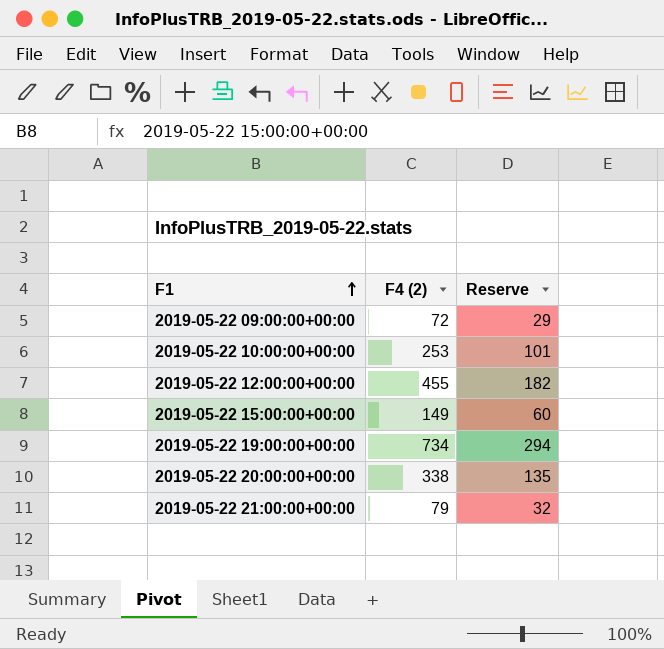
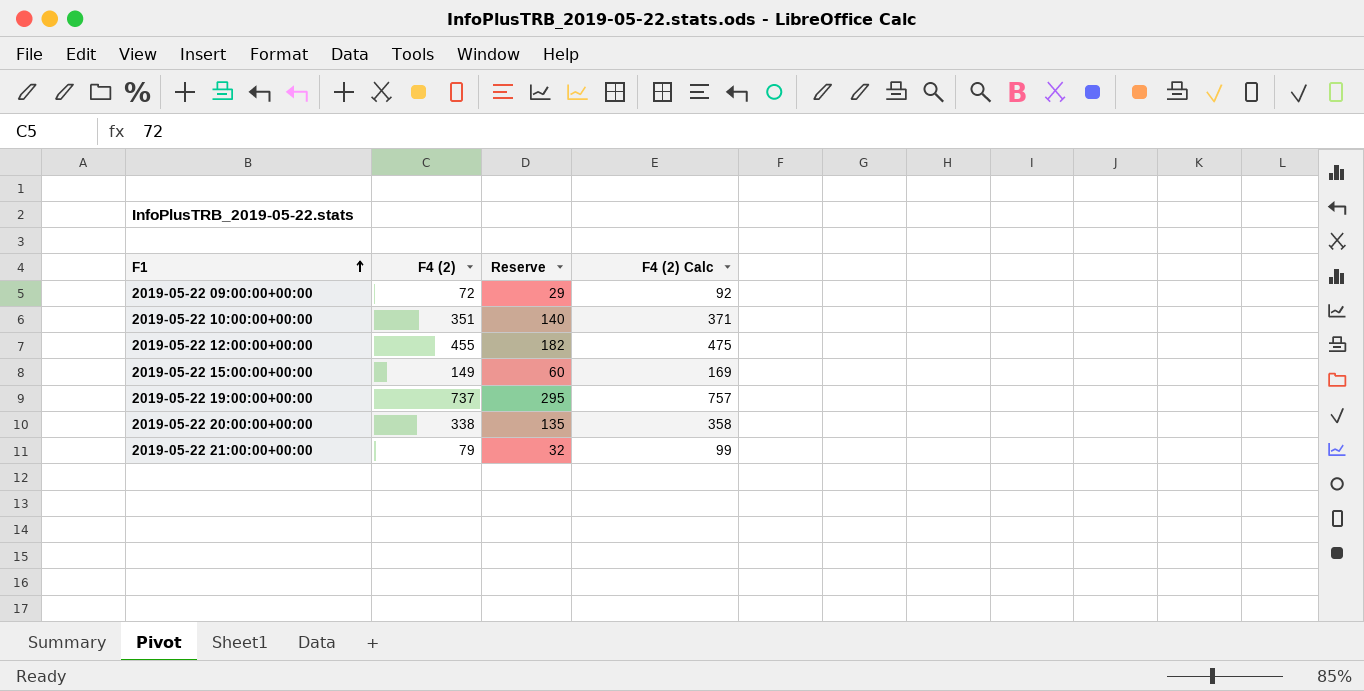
column F4 (2) Calc | formula: none -> [F4 (2)] + 20
2019-05-22 10:00:00+00:00 | F4 (2): 253 -> 351
2019-05-22 10:00:00+00:00 | Reserve: 101 -> 140
2019-05-22 19:00:00+00:00 | F4 (2): 734 -> 737
2019-05-22 19:00:00+00:00 | Reserve: 294 -> 295

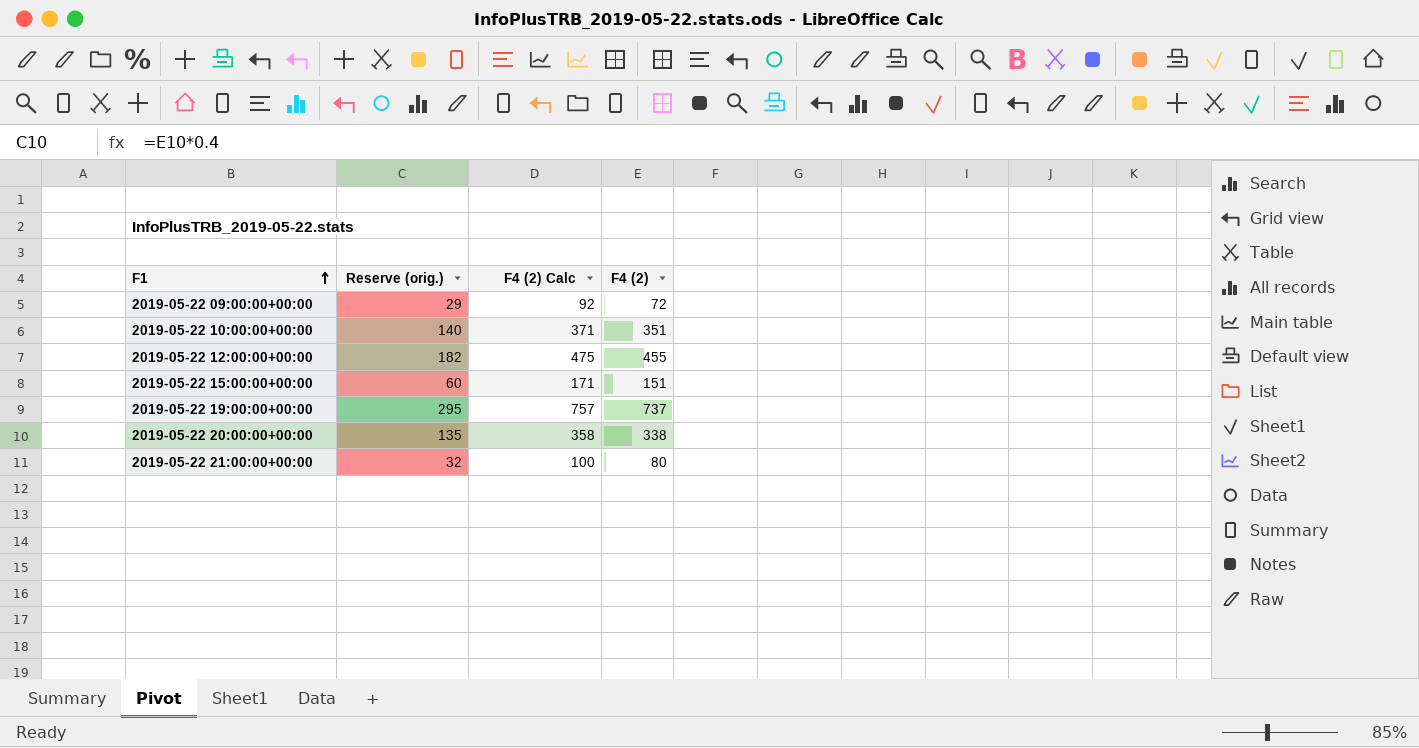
column name: Reserve -> Reserve (orig.)
column F4 (2) | position: 2 -> 4
2019-05-22 15:00:00+00:00 | F4 (2) Calc: 169 -> 171
2019-05-22 15:00:00+00:00 | F4 (2): 149 -> 151
2019-05-22 21:00:00+00:00 | F4 (2) Calc: 99 -> 100
2019-05-22 21:00:00+00:00 | F4 (2): 79 -> 80

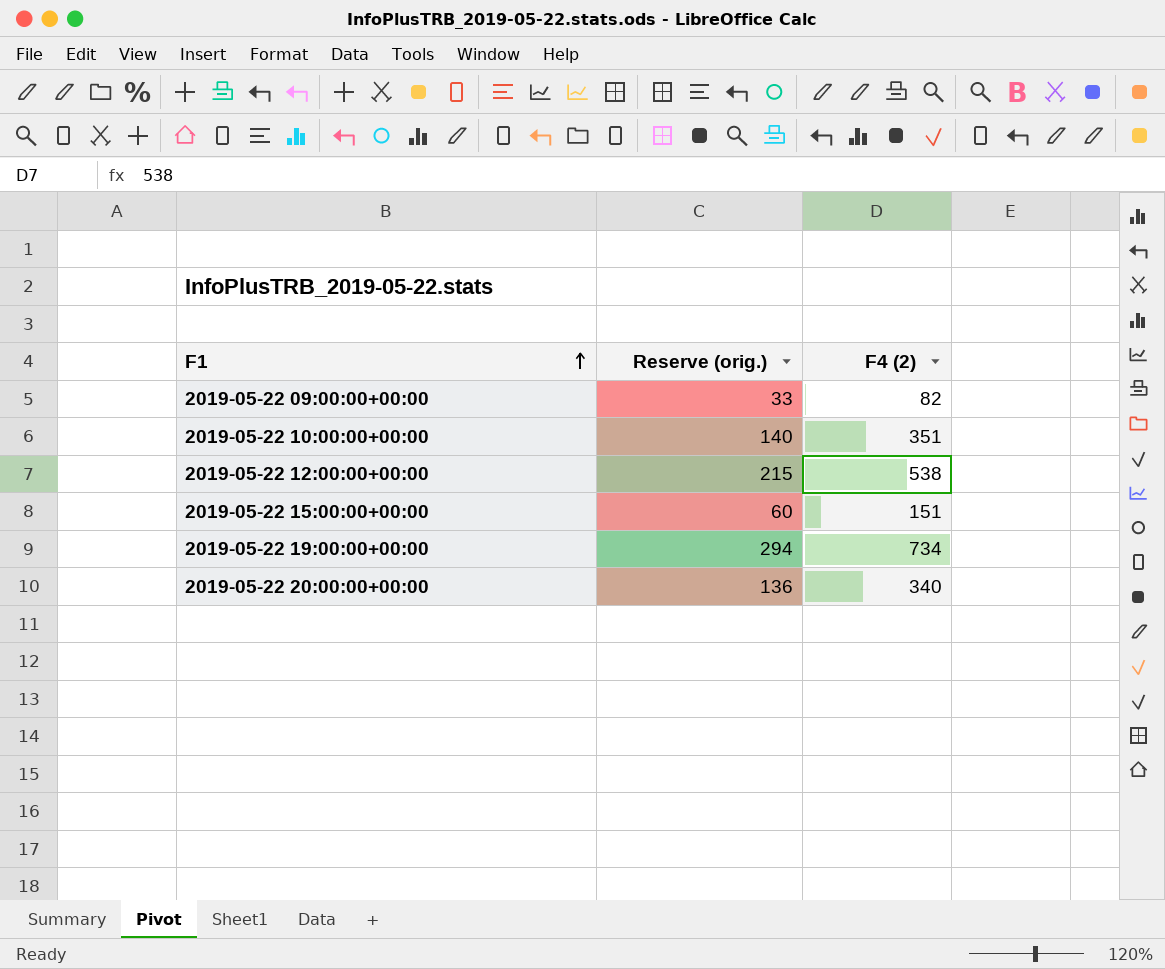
column F4 (2) Calc | formula: [F4 (2)] + 20 -> none
row 2019-05-22 21:00:00+00:00: 32 | 100 | 80 -> none
2019-05-22 09:00:00+00:00 | Reserve (orig.): 29 -> 33
2019-05-22 09:00:00+00:00 | F4 (2): 72 -> 82
2019-05-22 12:00:00+00:00 | Reserve (orig.): 182 -> 215
2019-05-22 12:00:00+00:00 | F4 (2): 455 -> 538
2019-05-22 19:00:00+00:00 | Reserve (orig.): 295 -> 294
2019-05-22 19:00:00+00:00 | F4 (2): 737 -> 734
2019-05-22 20:00:00+00:00 | Reserve (orig.): 135 -> 136
2019-05-22 20:00:00+00:00 | F4 (2): 338 -> 340

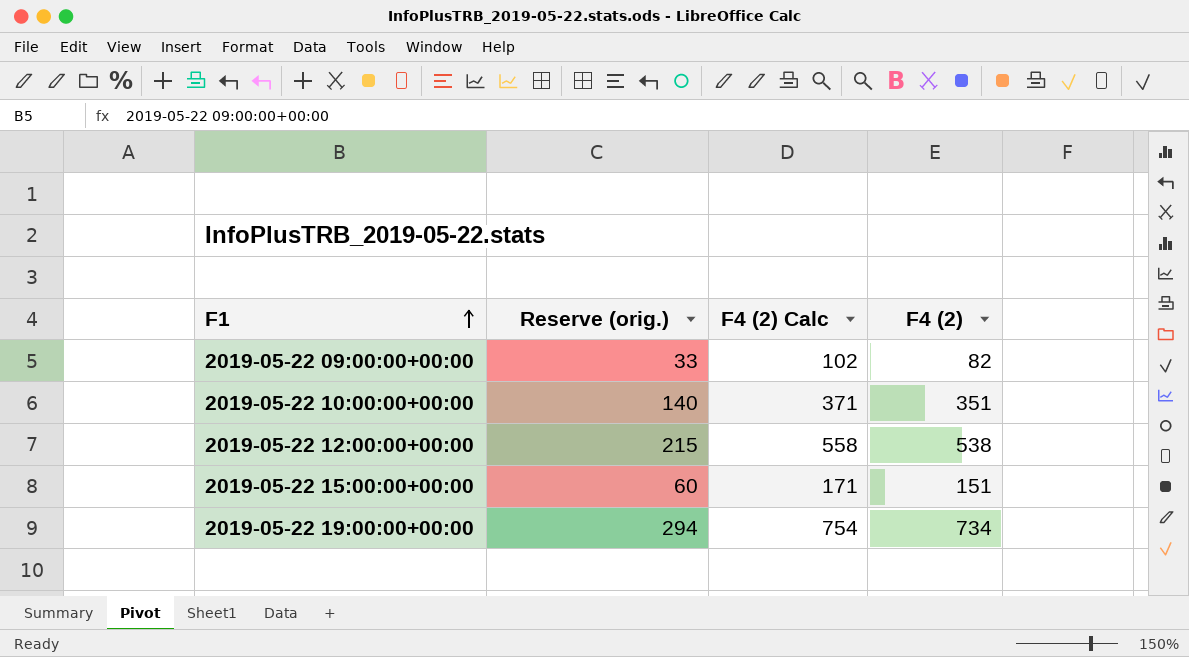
column F4 (2) Calc | formula: none -> [F4 (2)] + 20
row 2019-05-22 20:00:00+00:00: 136 | 340 -> none

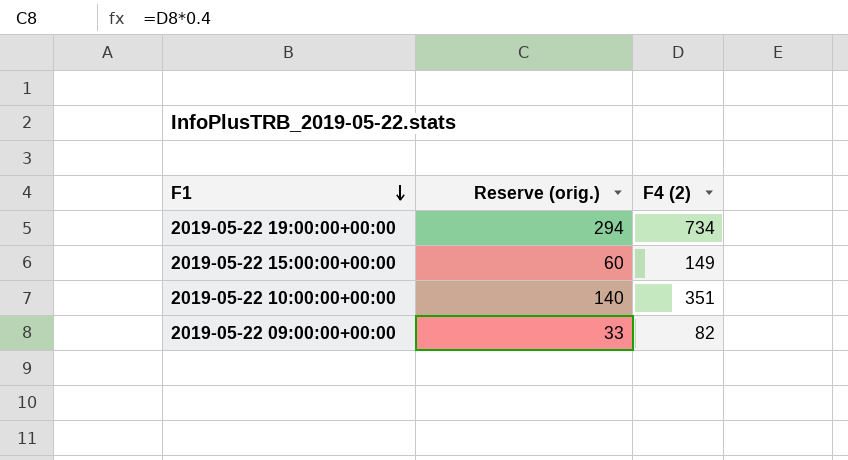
row order: F1 ascending -> F1 descending
column F4 (2) Calc | formula: [F4 (2)] + 20 -> none
row 2019-05-22 12:00:00+00:00: 215 | 558 | 538 -> none
2019-05-22 15:00:00+00:00 | F4 (2): 151 -> 149

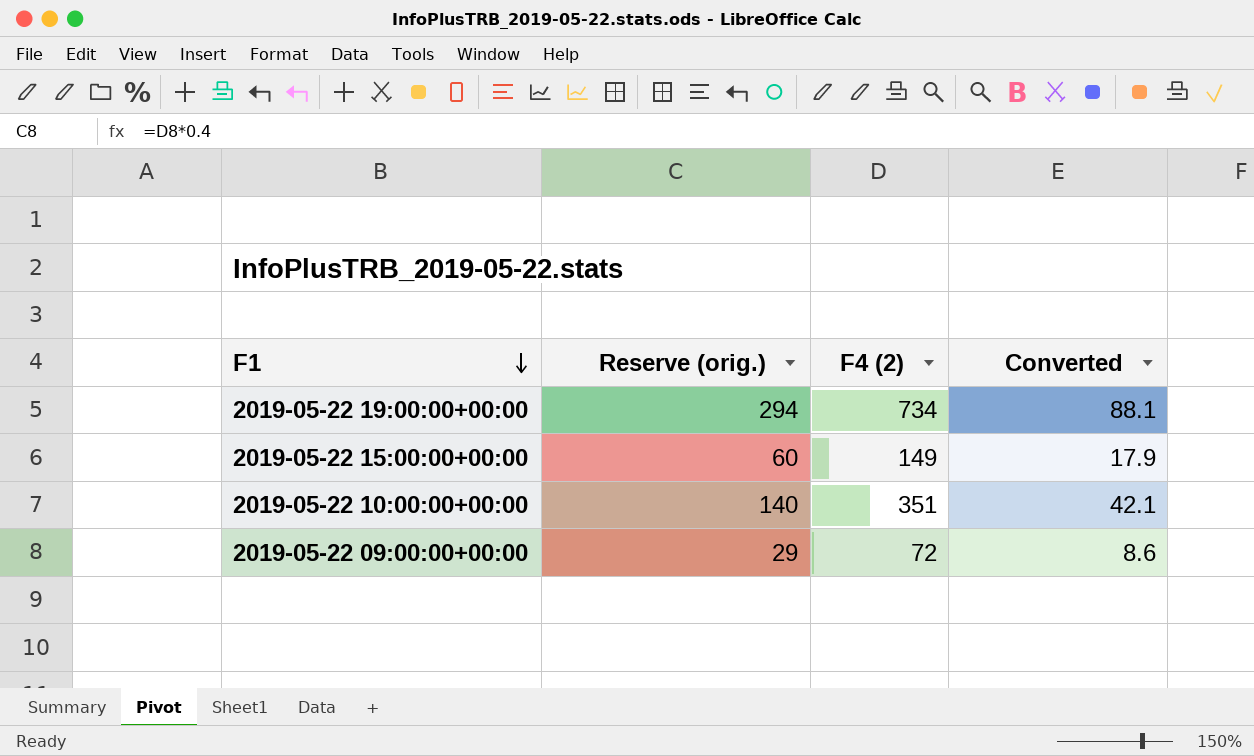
column Converted | formula: none -> [F4 (2)] * 0.12
2019-05-22 09:00:00+00:00 | Reserve (orig.): 33 -> 29
2019-05-22 09:00:00+00:00 | F4 (2): 82 -> 72

